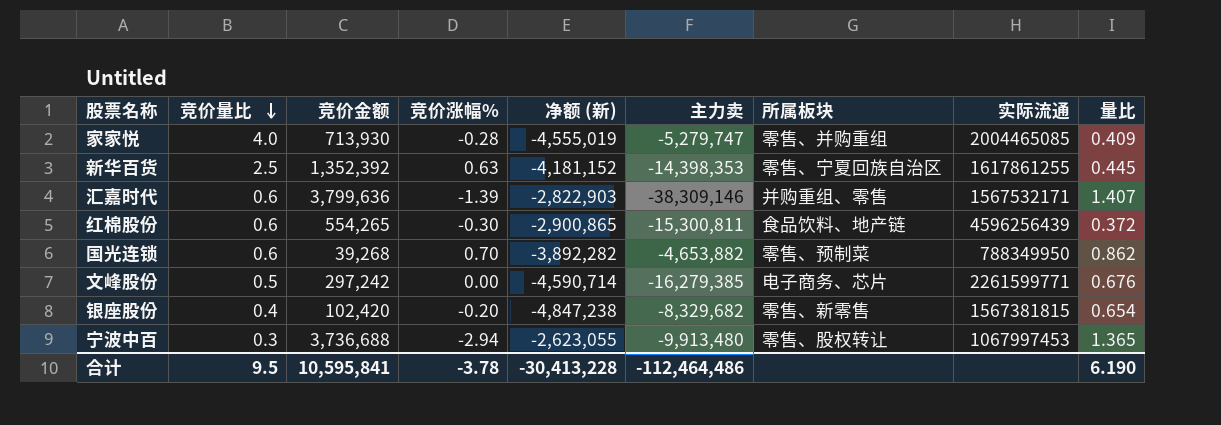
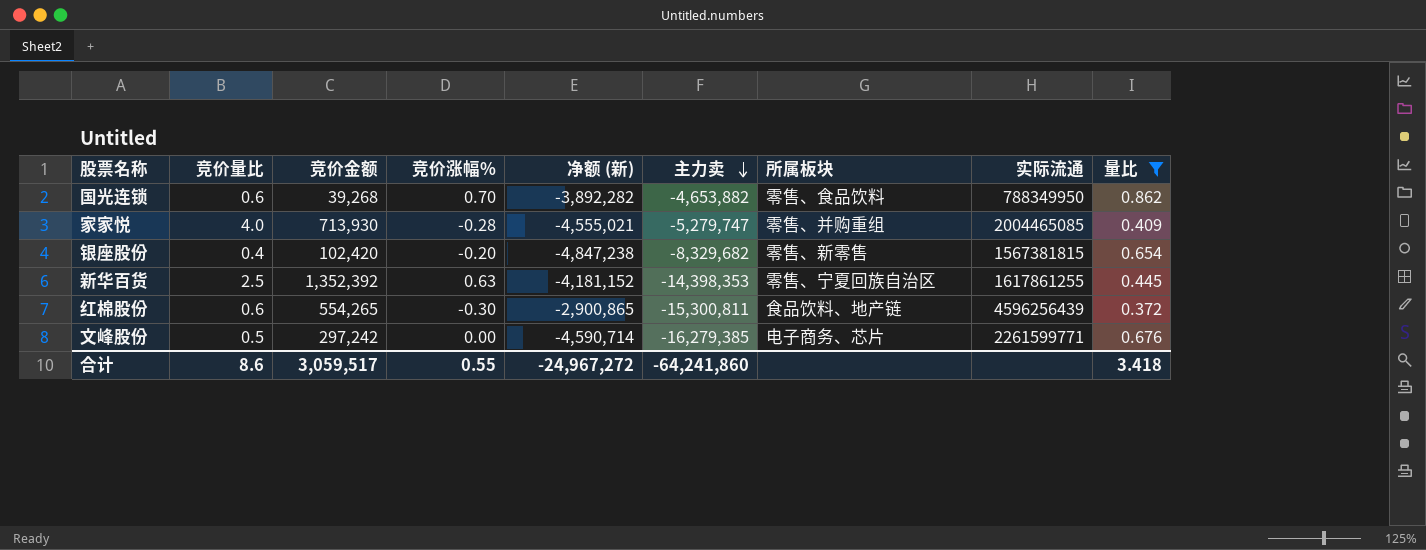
filter: none -> 量比 <= 0.862
row order: 竞价量比 descending -> 主力卖 descending
国光连锁 | 所属板块: 零售、预制菜 -> 零售、食品饮料
家家悦 | 净额 (新): -4,555,019 -> -4,555,021
合计 | 竞价量比: 9.5 -> 8.6
合计 | 竞价金额: 10,595,841 -> 3,059,517
合计 | 竞价涨幅%: -3.78 -> 0.55
合计 | 净额 (新): -30,413,228 -> -24,967,272
合计 | 主力卖: -112,464,486 -> -64,241,860
合计 | 量比: 6.190 -> 3.418

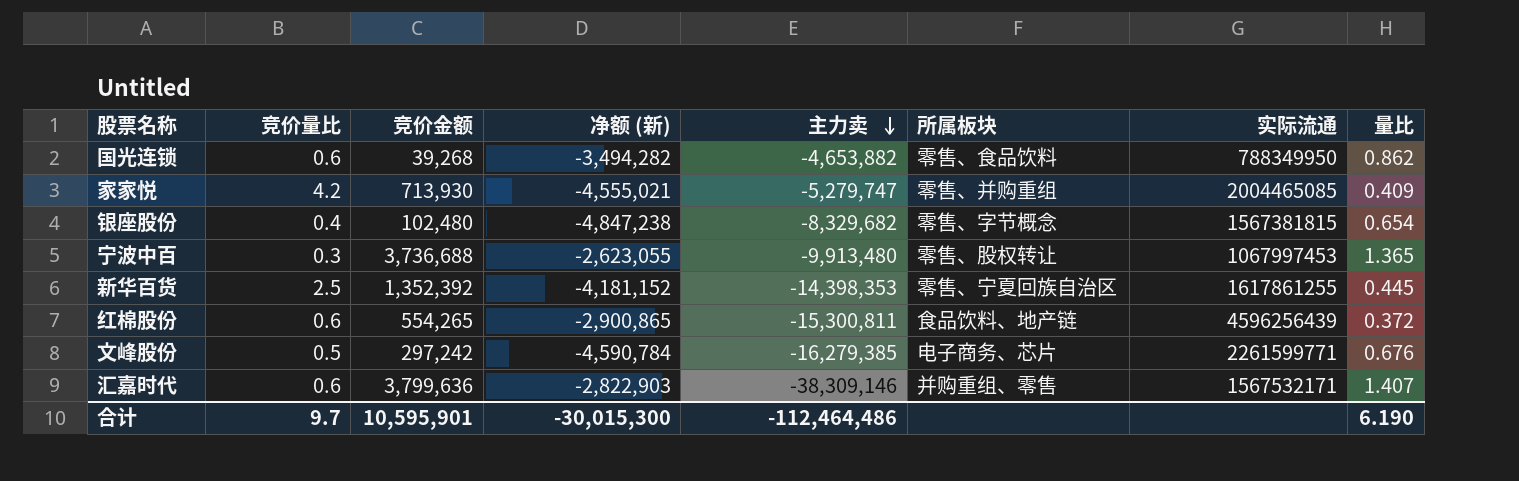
filter: 量比 <= 0.862 -> none
column 竞价涨幅% | position: 4 -> none
国光连锁 | 净额 (新): -3,892,282 -> -3,494,282
家家悦 | 竞价量比: 4.0 -> 4.2
银座股份 | 竞价金额: 102,420 -> 102,480
银座股份 | 所属板块: 零售、新零售 -> 零售、字节概念
文峰股份 | 净额 (新): -4,590,714 -> -4,590,784
合计 | 竞价量比: 8.6 -> 9.7
合计 | 竞价金额: 3,059,517 -> 10,595,901
合计 | 净额 (新): -24,967,272 -> -30,015,300
合计 | 主力卖: -64,241,860 -> -112,464,486
合计 | 量比: 3.418 -> 6.190

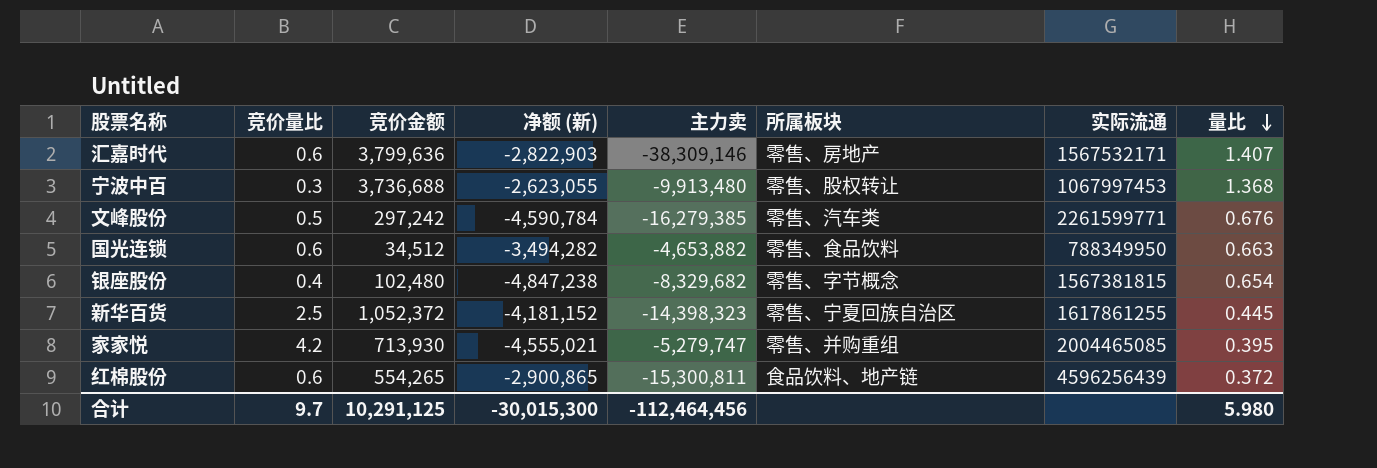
row order: 主力卖 descending -> 量比 descending
汇嘉时代 | 所属板块: 并购重组、零售 -> 零售、房地产
宁波中百 | 量比: 1.365 -> 1.368
文峰股份 | 所属板块: 电子商务、芯片 -> 零售、汽车类
国光连锁 | 竞价金额: 39,268 -> 34,512
国光连锁 | 量比: 0.862 -> 0.663
新华百货 | 竞价金额: 1,352,392 -> 1,052,372
新华百货 | 主力卖: -14,398,353 -> -14,398,323
家家悦 | 量比: 0.409 -> 0.395
合计 | 竞价金额: 10,595,901 -> 10,291,125
合计 | 主力卖: -112,464,486 -> -112,464,456
合计 | 量比: 6.190 -> 5.980

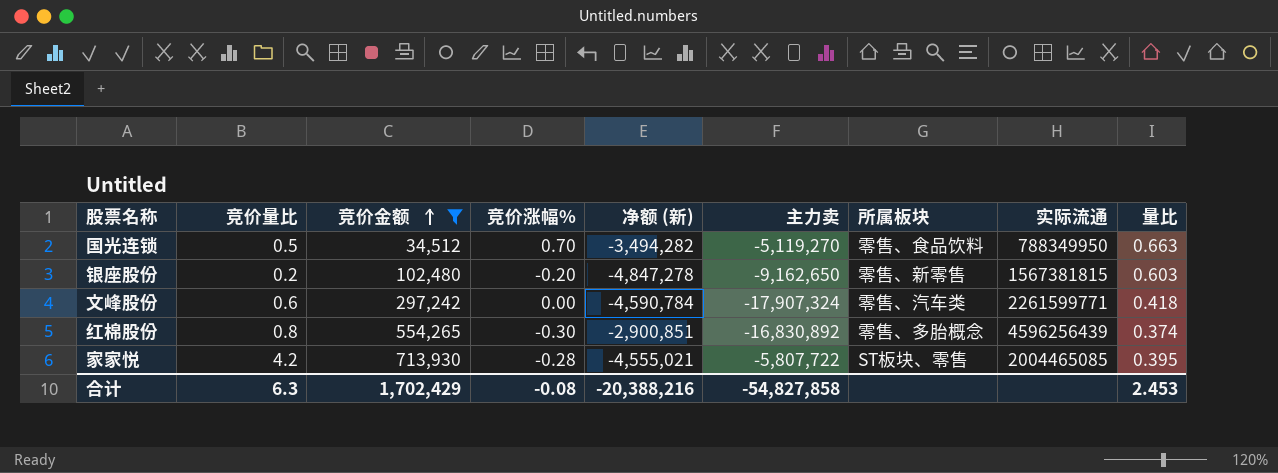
filter: none -> 竞价金额 <= 713,930
row order: 量比 descending -> 竞价金额 ascending
column 竞价涨幅% | position: none -> 4
国光连锁 | 竞价量比: 0.6 -> 0.5
国光连锁 | 主力卖: -4,653,882 -> -5,119,270
银座股份 | 竞价量比: 0.4 -> 0.2
银座股份 | 净额 (新): -4,847,238 -> -4,847,278
银座股份 | 主力卖: -8,329,682 -> -9,162,650
银座股份 | 所属板块: 零售、字节概念 -> 零售、新零售
银座股份 | 量比: 0.654 -> 0.603
文峰股份 | 竞价量比: 0.5 -> 0.6
文峰股份 | 主力卖: -16,279,385 -> -17,907,324
文峰股份 | 量比: 0.676 -> 0.418
红棉股份 | 竞价量比: 0.6 -> 0.8
红棉股份 | 净额 (新): -2,900,865 -> -2,900,851
红棉股份 | 主力卖: -15,300,811 -> -16,830,892
红棉股份 | 所属板块: 食品饮料、地产链 -> 零售、多胎概念
红棉股份 | 量比: 0.372 -> 0.374
家家悦 | 主力卖: -5,279,747 -> -5,807,722
家家悦 | 所属板块: 零售、并购重组 -> ST板块、零售
合计 | 竞价量比: 9.7 -> 6.3
合计 | 竞价金额: 10,291,125 -> 1,702,429
合计 | 净额 (新): -30,015,300 -> -20,388,216
合计 | 主力卖: -112,464,456 -> -54,827,858
合计 | 量比: 5.980 -> 2.453

